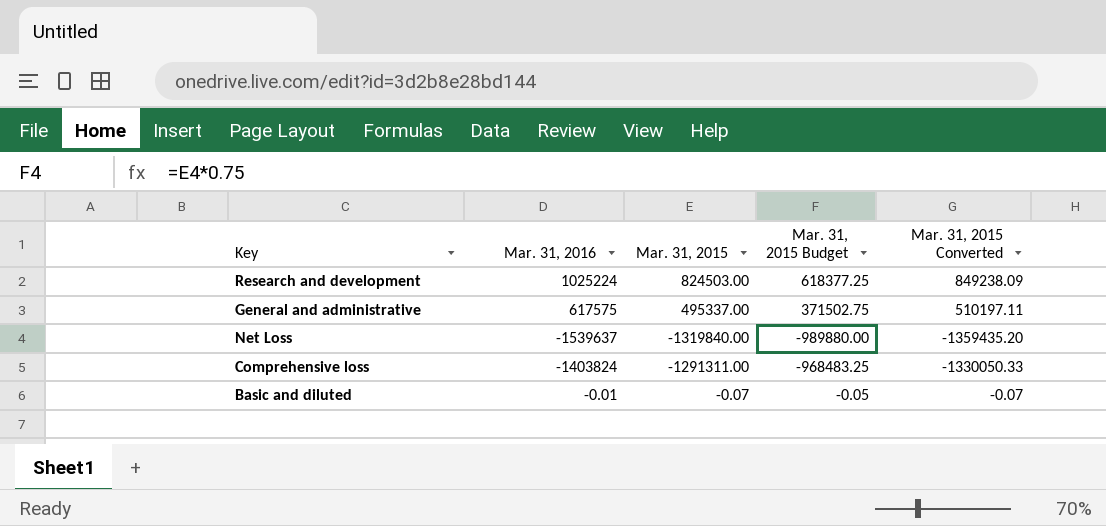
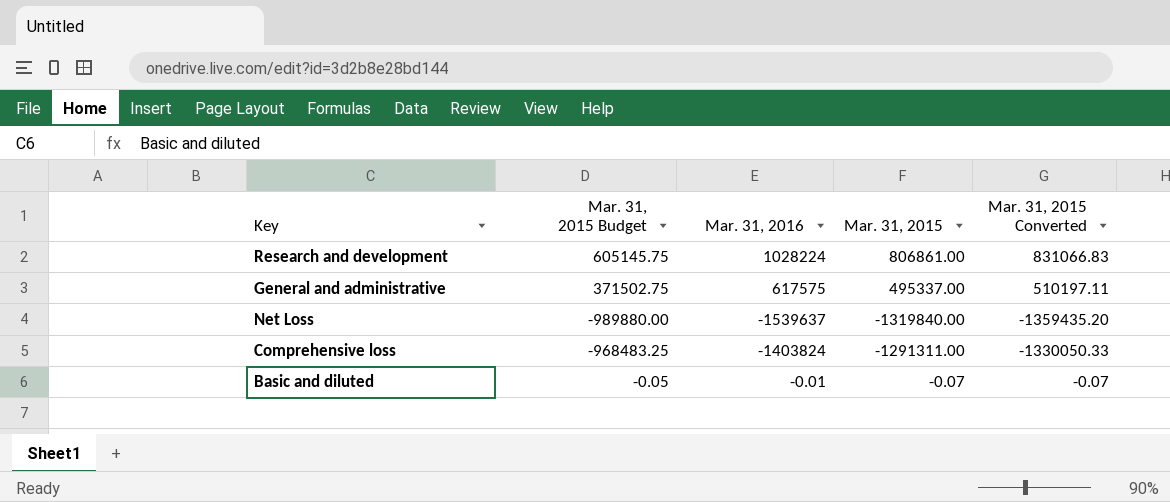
column Mar. 31, 2015 Budget | position: 4 -> 2
Research and development | Mar. 31, 2015 Budget: 618377.25 -> 605145.75
Research and development | Mar. 31, 2016: 1025224 -> 1028224
Research and development | Mar. 31, 2015: 824503.00 -> 806861.00
Research and development | Mar. 31, 2015 Converted: 849238.09 -> 831066.83

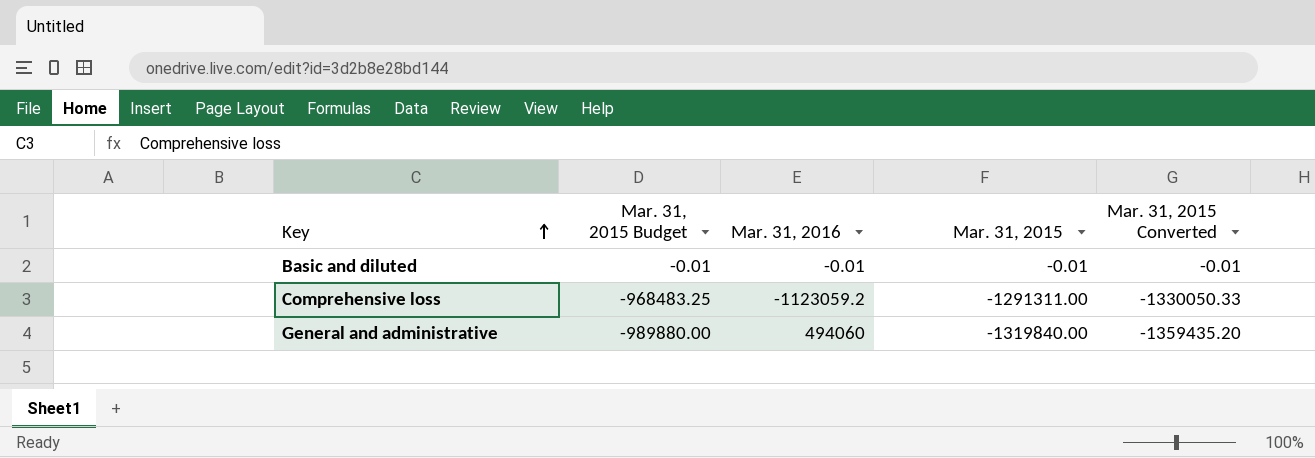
row order: none -> Key ascending
row Research and development: 605145.75 | 1028224 | 806861.00 | 831066.83 -> none
row Net Loss: -989880.00 | -1539637 | -1319840.00 | -1359435.20 -> none
Basic and diluted | Mar. 31, 2015 Budget: -0.05 -> -0.01
Basic and diluted | Mar. 31, 2015: -0.07 -> -0.01
Basic and diluted | Mar. 31, 2015 Converted: -0.07 -> -0.01
Comprehensive loss | Mar. 31, 2016: -1403824 -> -1123059.2
General and administrative | Mar. 31, 2015 Budget: 371502.75 -> -989880.00
General and administrative | Mar. 31, 2016: 617575 -> 494060
General and administrative | Mar. 31, 2015: 495337.00 -> -1319840.00
General and administrative | Mar. 31, 2015 Converted: 510197.11 -> -1359435.20

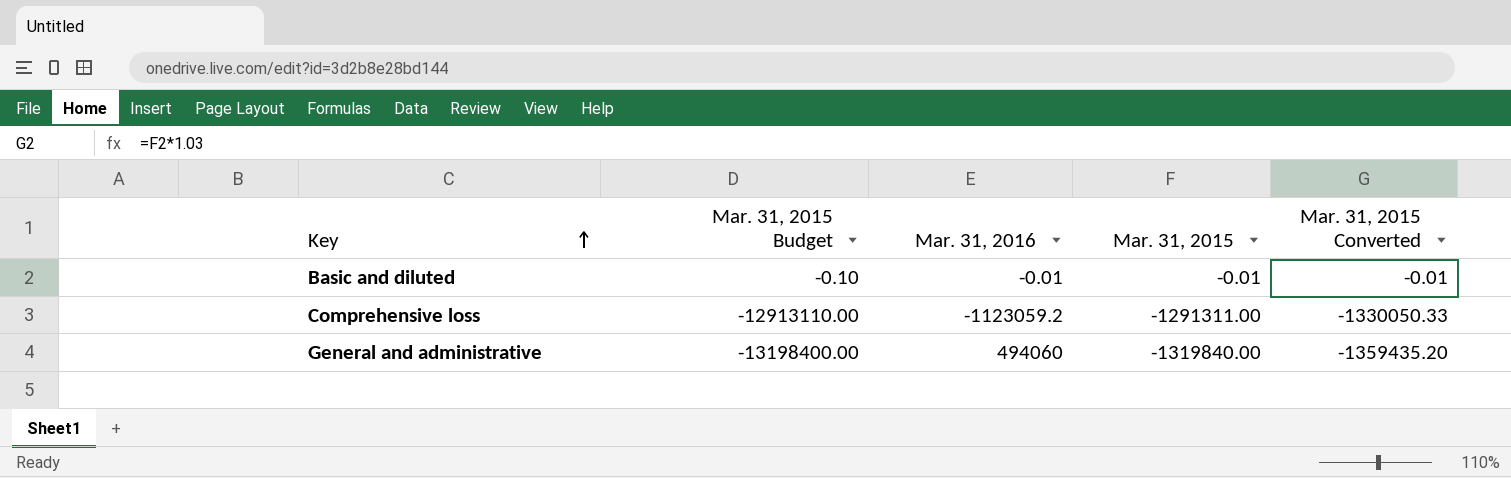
column Mar. 31, 2015 Budget | formula: [Mar. 31, 2015] * 0.75 -> [Mar. 31, 2015] * 10

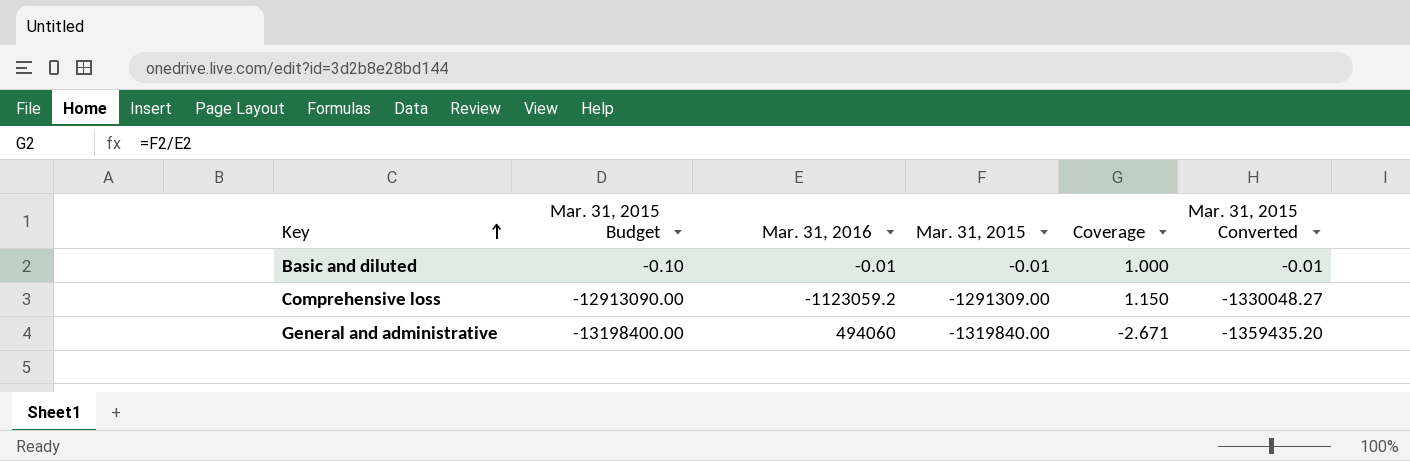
column Coverage | formula: none -> [Mar. 31, 2015] / [Mar. 31, 2016]
Comprehensive loss | Mar. 31, 2015 Budget: -12913110.00 -> -12913090.00
Comprehensive loss | Mar. 31, 2015: -1291311.00 -> -1291309.00
Comprehensive loss | Mar. 31, 2015 Converted: -1330050.33 -> -1330048.27

